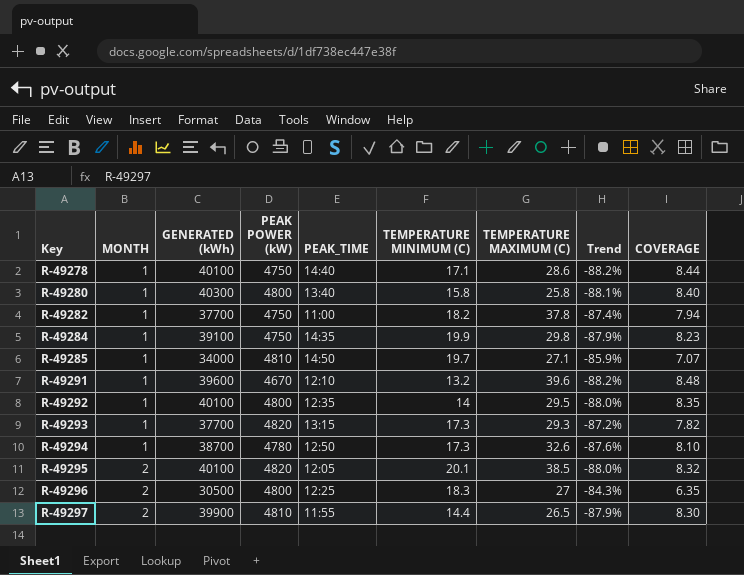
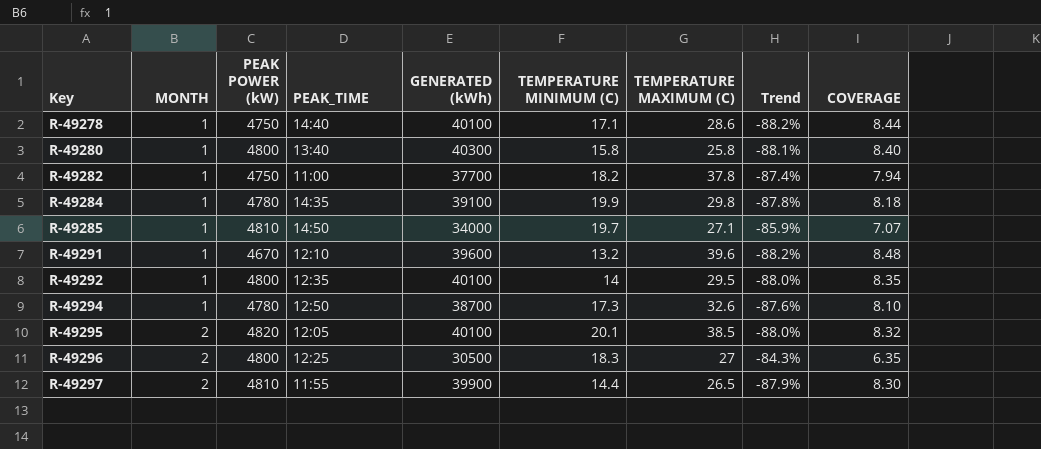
column GENERATED (kWh) | position: 3 -> 5
row R-49293: 1 | 37700 | 4820 | 13:15 | 17.3 | 29.3 | -87.2% | 7.82 -> none
R-49284 | PEAK POWER (kW): 4750 -> 4780
R-49284 | Trend: -87.9% -> -87.8%
R-49284 | COVERAGE: 8.23 -> 8.18

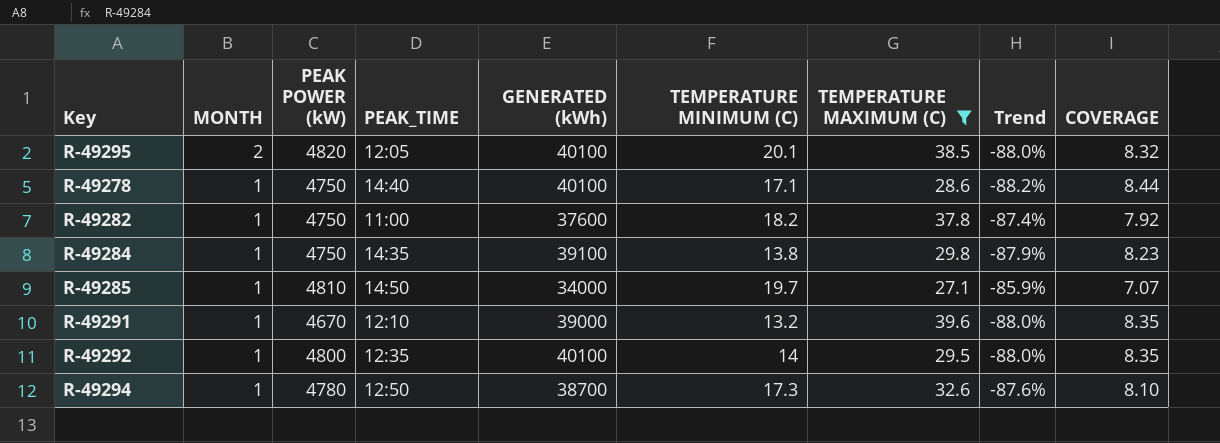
filter: none -> TEMPERATURE MAXIMUM (C) >= 27.1
row order: Key ascending -> MONTH descending
R-49282 | GENERATED (kWh): 37700 -> 37600
R-49282 | COVERAGE: 7.94 -> 7.92
R-49284 | PEAK POWER (kW): 4780 -> 4750
R-49284 | TEMPERATURE MINIMUM (C): 19.9 -> 13.8
R-49284 | Trend: -87.8% -> -87.9%
R-49284 | COVERAGE: 8.18 -> 8.23
R-49291 | GENERATED (kWh): 39600 -> 39000
R-49291 | Trend: -88.2% -> -88.0%
R-49291 | COVERAGE: 8.48 -> 8.35

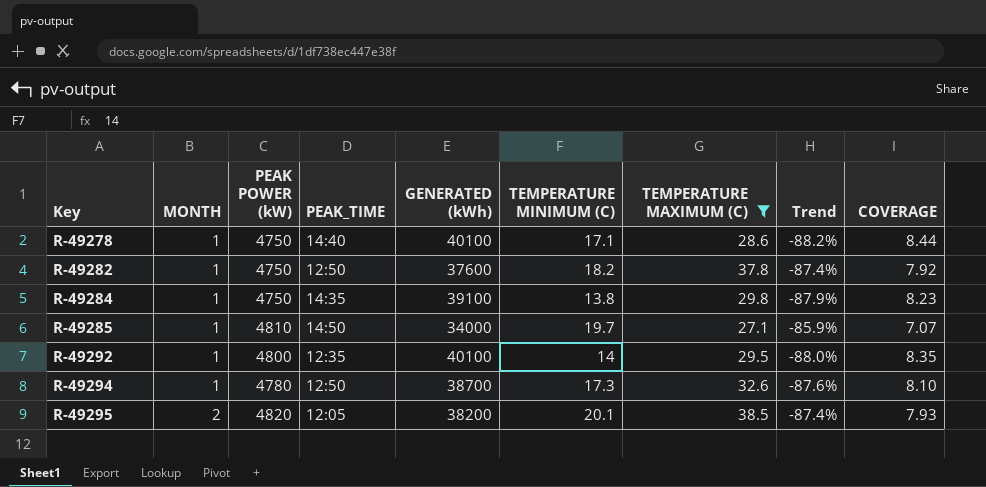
row order: MONTH descending -> Key ascending
row R-49291: 1 | 4670 | 12:10 | 39000 | 13.2 | 39.6 | -88.0% | 8.35 -> none
R-49282 | PEAK_TIME: 11:00 -> 12:50
R-49295 | GENERATED (kWh): 40100 -> 38200
R-49295 | Trend: -88.0% -> -87.4%
R-49295 | COVERAGE: 8.32 -> 7.93

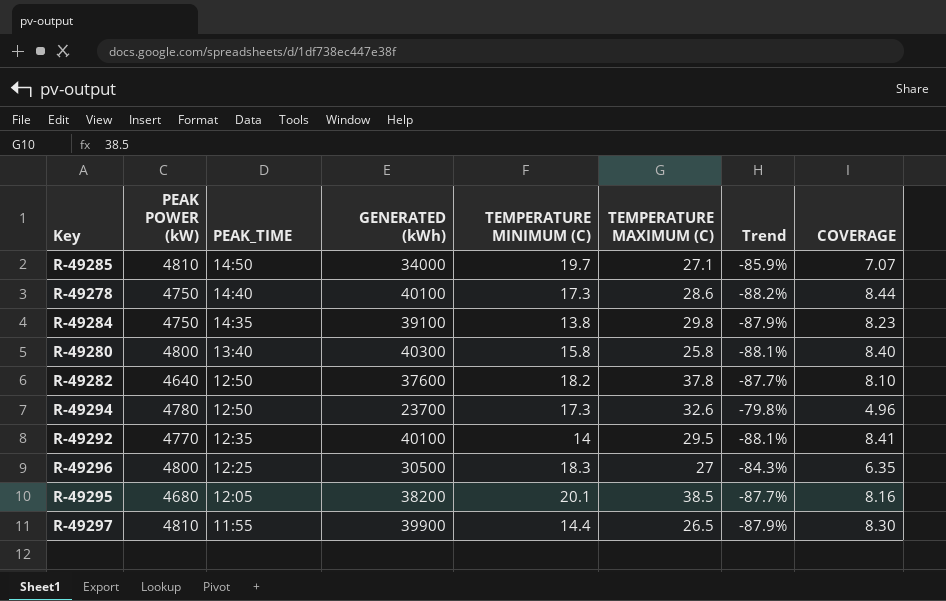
filter: TEMPERATURE MAXIMUM (C) >= 27.1 -> none
row order: Key ascending -> PEAK_TIME descending
column MONTH | position: 2 -> none
R-49278 | TEMPERATURE MINIMUM (C): 17.1 -> 17.3
R-49282 | PEAK POWER (kW): 4750 -> 4640
R-49282 | Trend: -87.4% -> -87.7%
R-49282 | COVERAGE: 7.92 -> 8.10
R-49294 | GENERATED (kWh): 38700 -> 23700
R-49294 | Trend: -87.6% -> -79.8%
R-49294 | COVERAGE: 8.10 -> 4.96
R-49292 | PEAK POWER (kW): 4800 -> 4770
R-49292 | Trend: -88.0% -> -88.1%
R-49292 | COVERAGE: 8.35 -> 8.41
R-49295 | PEAK POWER (kW): 4820 -> 4680
R-49295 | Trend: -87.4% -> -87.7%
R-49295 | COVERAGE: 7.93 -> 8.16

